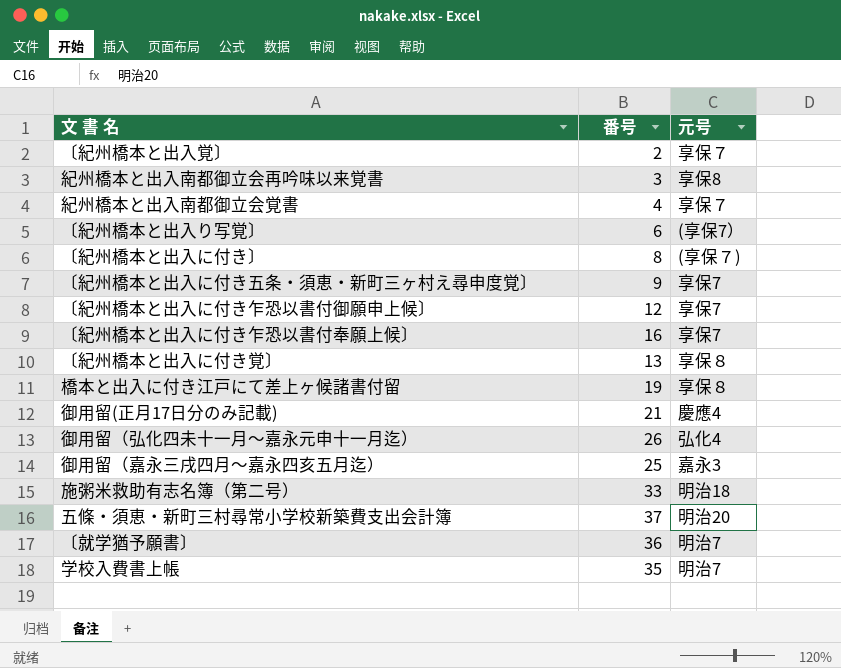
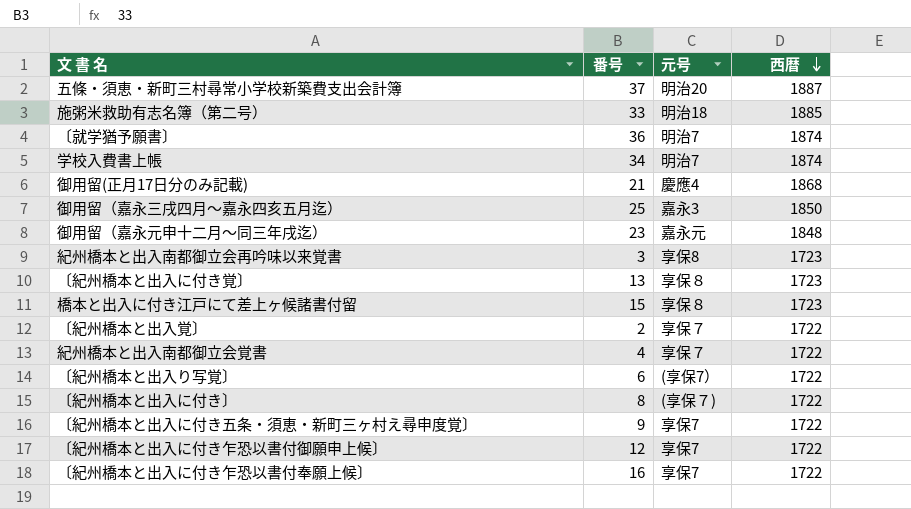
row order: none -> 西暦 descending
column 西暦 | position: none -> 4
row 御用留（弘化四未十一月～嘉永元申十一月迄）: 26 | 弘化4 -> none
学校入費書上帳 | 番号: 35 -> 34
row 御用留（嘉永元申十二月～同三年戌迄）: none -> 23 | 嘉永元 | 1848
橋本と出入に付き江戸にて差上ヶ候諸書付留 | 番号: 19 -> 15

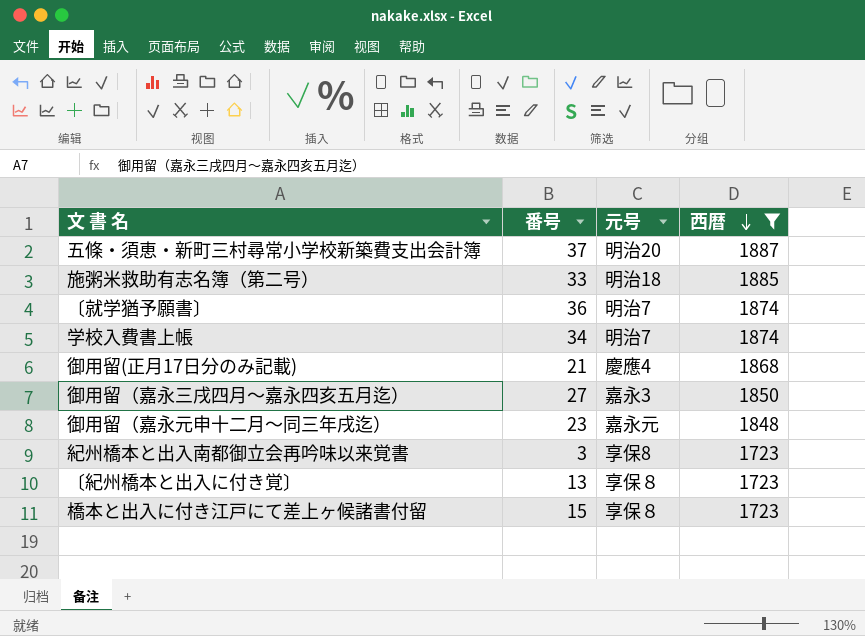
filter: none -> 西暦 != 1722
御用留（嘉永三戌四月～嘉永四亥五月迄） | 番号: 25 -> 27

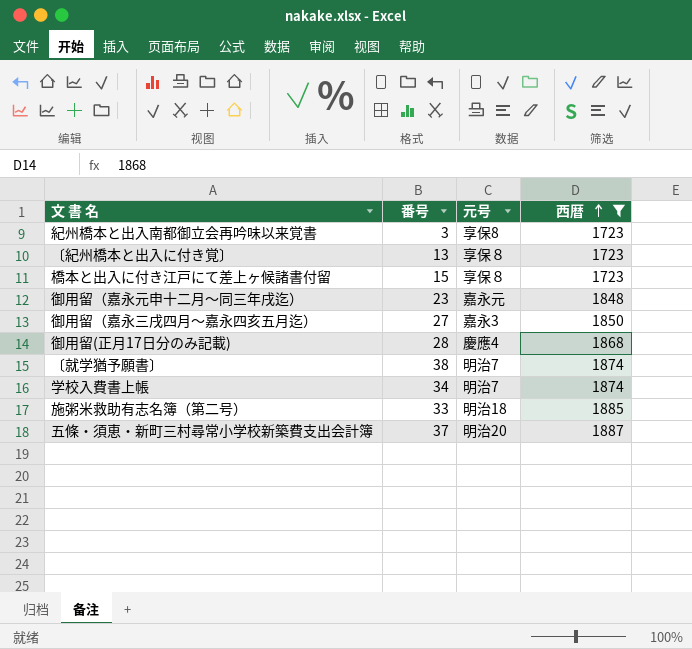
row order: 西暦 descending -> 西暦 ascending
御用留(正月17日分のみ記載) | 番号: 21 -> 28
〔就学猶予願書〕 | 番号: 36 -> 38

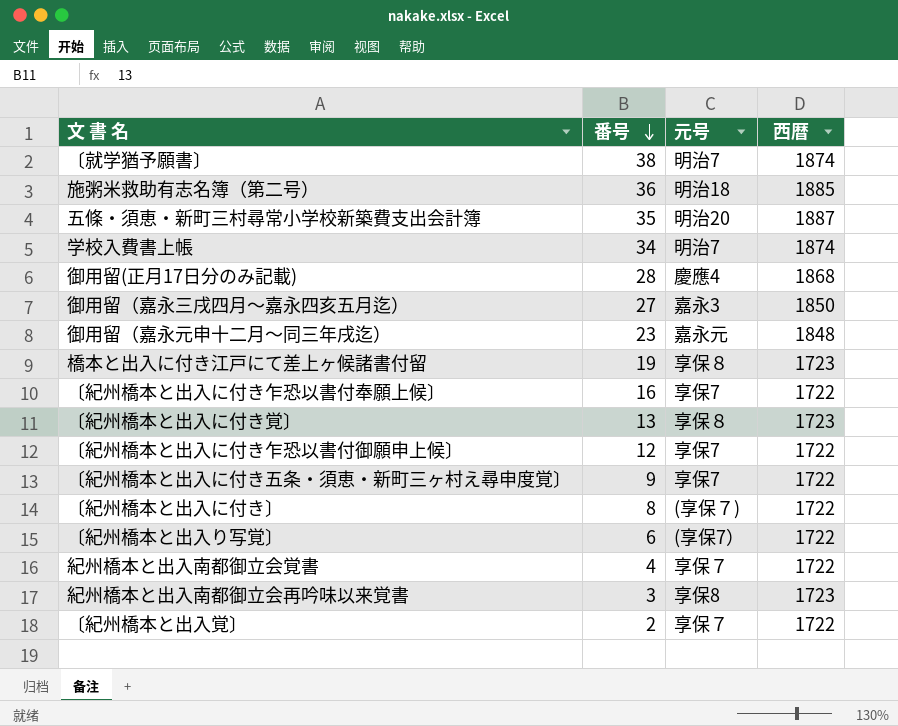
filter: 西暦 != 1722 -> none
row order: 西暦 ascending -> 番号 descending
施粥米救助有志名簿（第二号） | 番号: 33 -> 36
五條・須恵・新町三村尋常小学校新築費支出会計簿 | 番号: 37 -> 35
橋本と出入に付き江戸にて差上ヶ候諸書付留 | 番号: 15 -> 19

